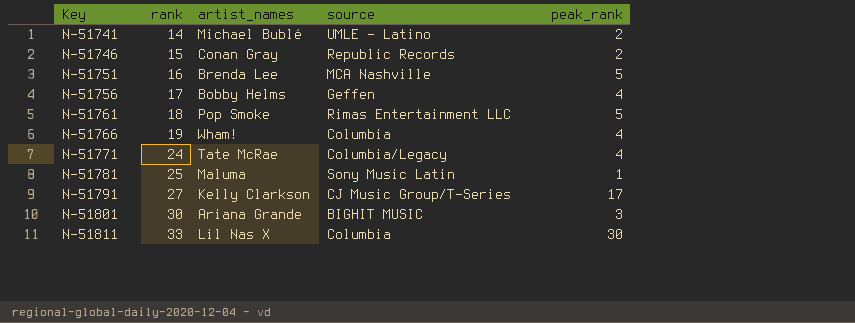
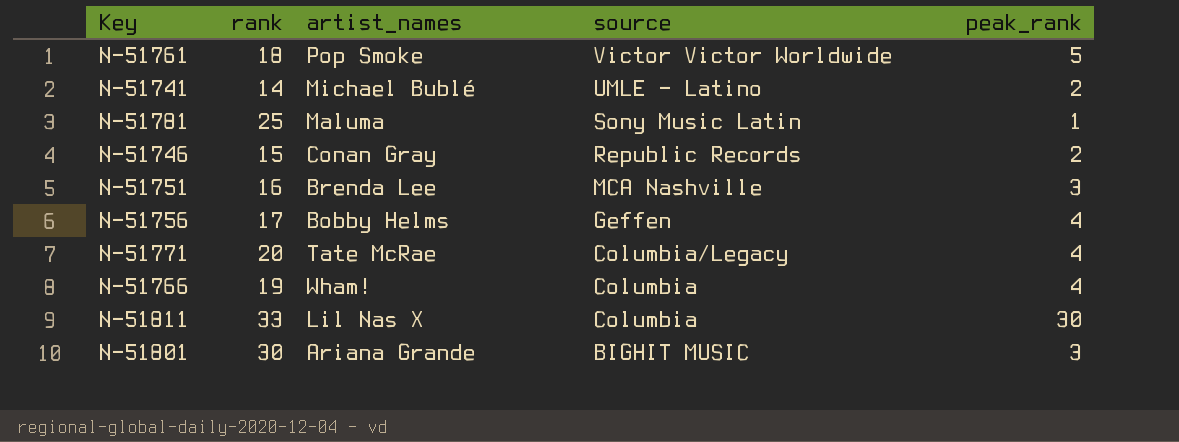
row order: Key ascending -> source descending
row N-51791: 27 | Kelly Clarkson | CJ Music Group/T-Series | 17 -> none
N-51761 | source: Rimas Entertainment LLC -> Victor Victor Worldwide
N-51751 | peak_rank: 5 -> 3
N-51771 | rank: 24 -> 20

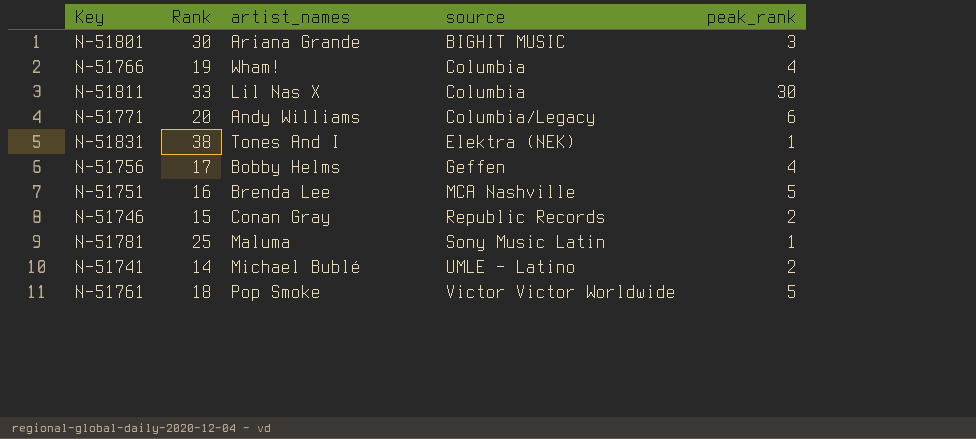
row order: source descending -> source ascending
column name: rank -> Rank
N-51771 | artist_names: Tate McRae -> Andy Williams
N-51771 | peak_rank: 4 -> 6
row N-51831: none -> 38 | Tones And I | Elektra (NEK) | 1
N-51751 | peak_rank: 3 -> 5

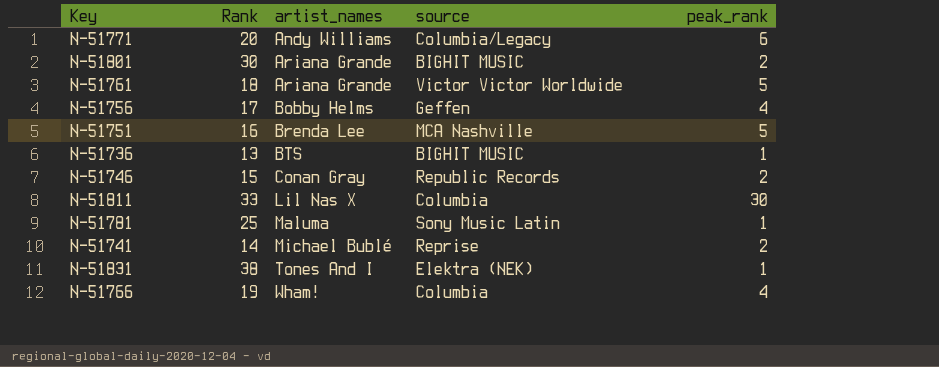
row order: source ascending -> artist_names ascending
N-51801 | peak_rank: 3 -> 2
N-51761 | artist_names: Pop Smoke -> Ariana Grande
row N-51736: none -> 13 | BTS | BIGHIT MUSIC | 1
N-51741 | source: UMLE - Latino -> Reprise

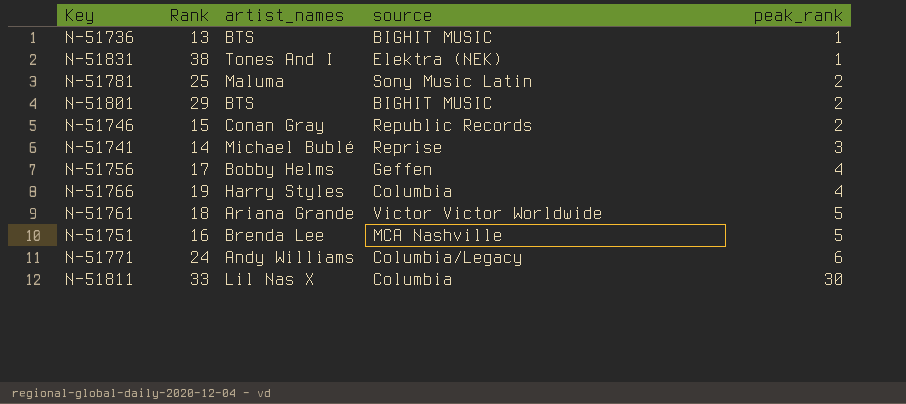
row order: artist_names ascending -> peak_rank ascending
N-51781 | peak_rank: 1 -> 2
N-51801 | Rank: 30 -> 29
N-51801 | artist_names: Ariana Grande -> BTS
N-51741 | peak_rank: 2 -> 3
N-51766 | artist_names: Wham! -> Harry Styles
N-51771 | Rank: 20 -> 24

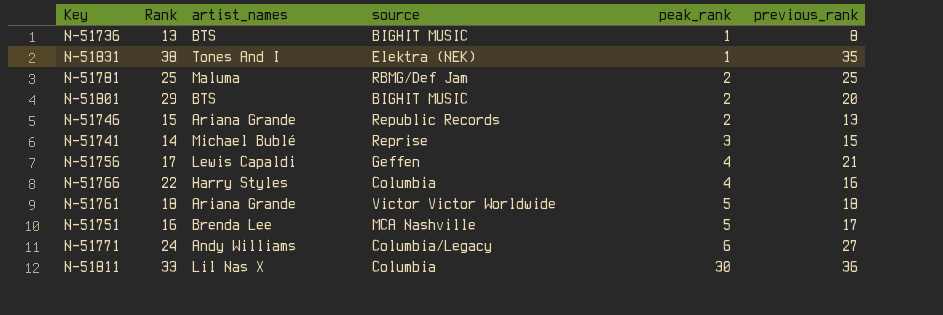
column previous_rank | position: none -> 6
N-51781 | source: Sony Music Latin -> RBMG/Def Jam
N-51746 | artist_names: Conan Gray -> Ariana Grande
N-51756 | artist_names: Bobby Helms -> Lewis Capaldi
N-51766 | Rank: 19 -> 22

